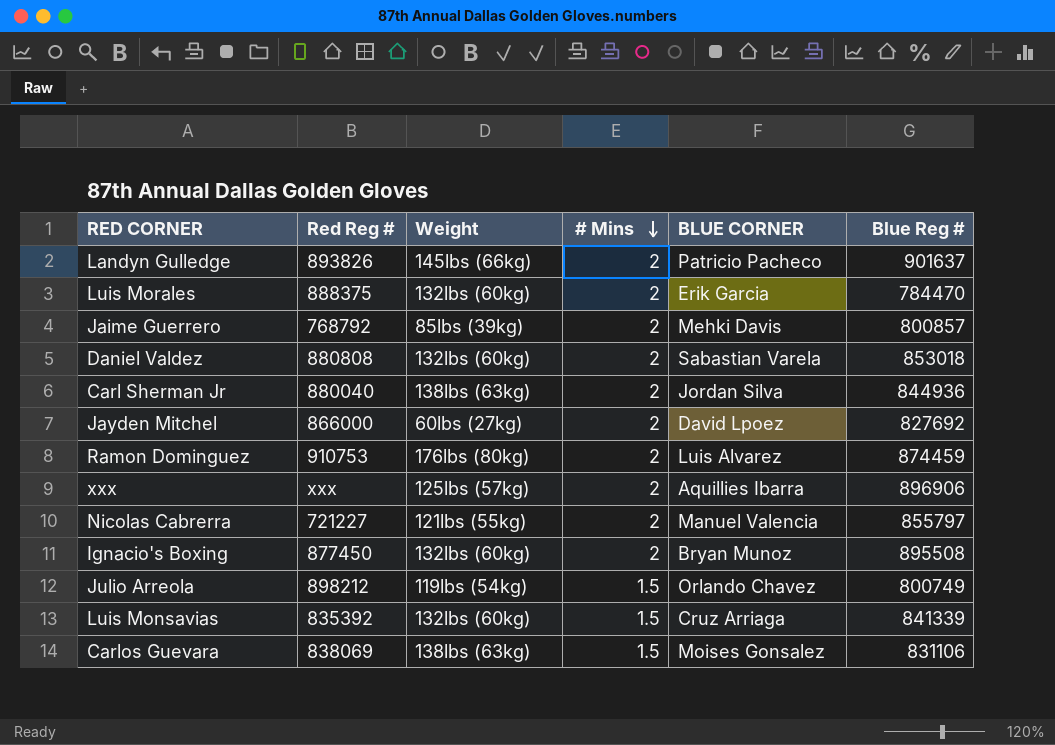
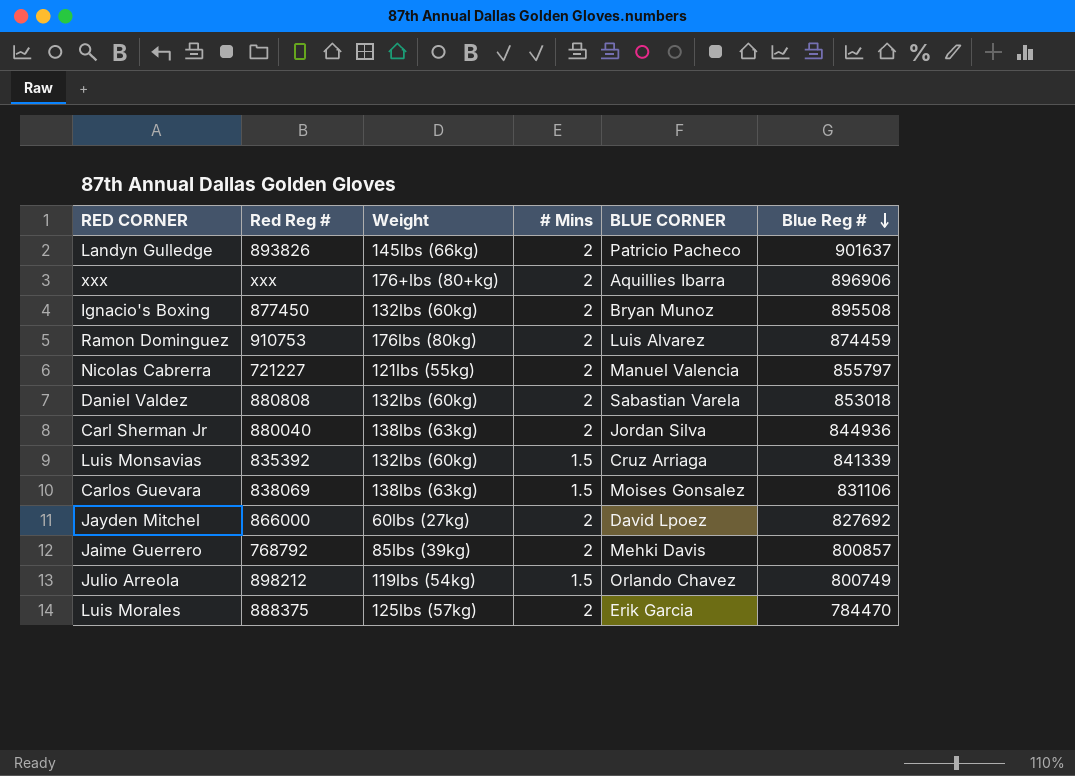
row order: # Mins descending -> Blue Reg # descending
xxx | Weight: 125lbs (57kg) -> 176+lbs (80+kg)
Luis Morales | Weight: 132lbs (60kg) -> 125lbs (57kg)

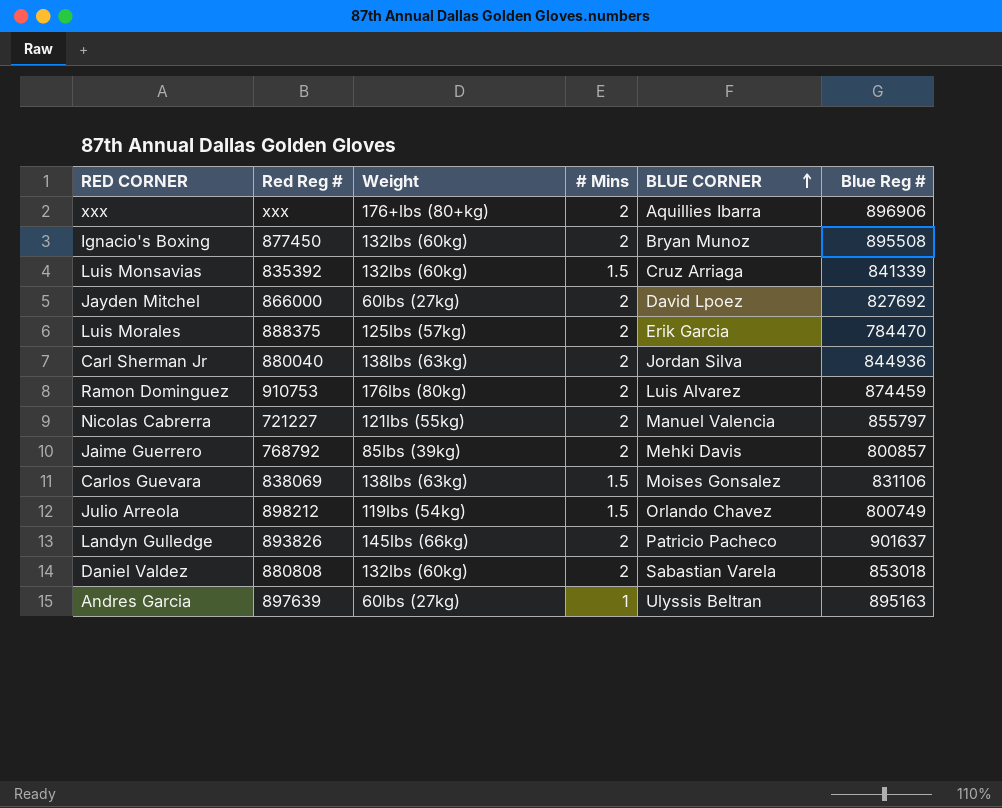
row order: Blue Reg # descending -> BLUE CORNER ascending
row Andres Garcia: none -> 897639 | 60lbs (27kg) | 1 | Ulyssis Beltran | 895163

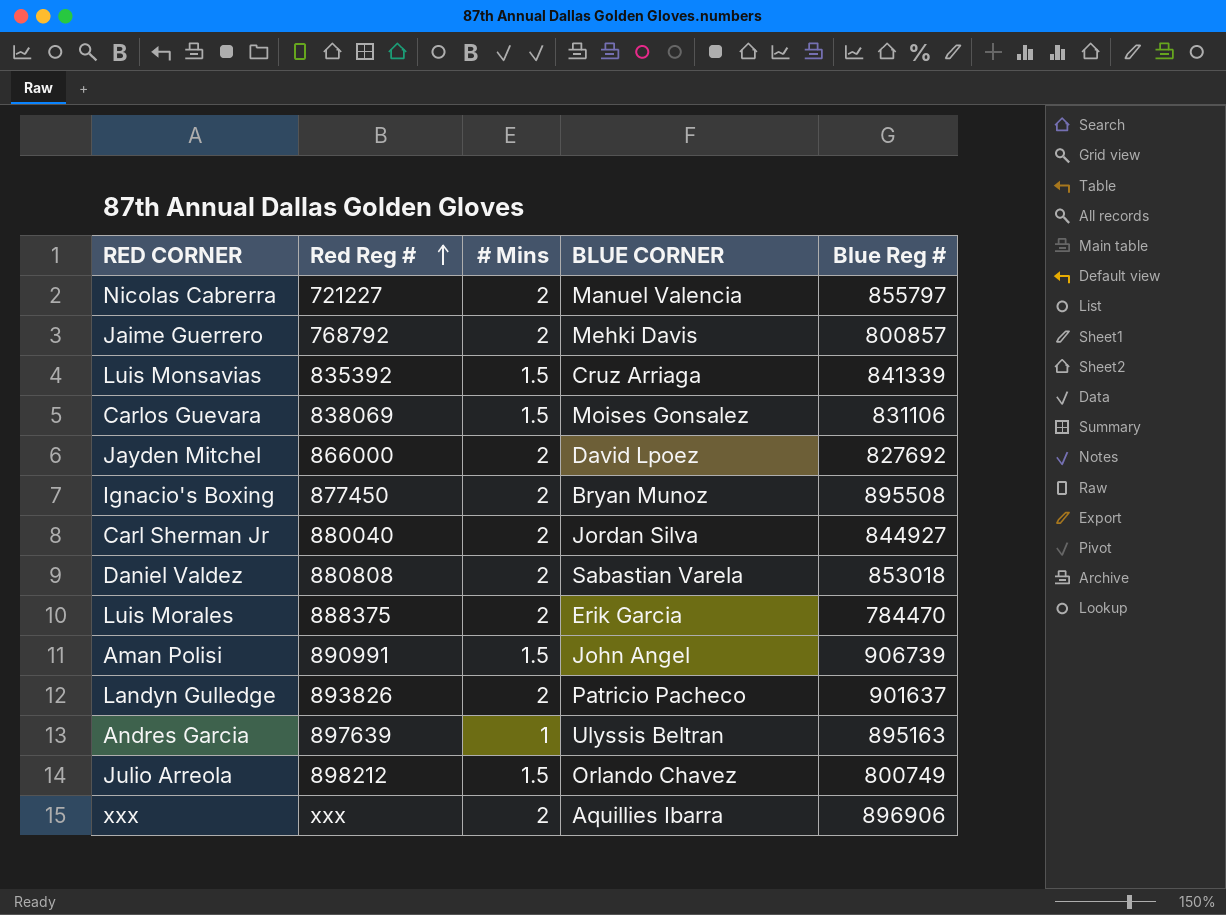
row order: BLUE CORNER ascending -> Red Reg # ascending
column Weight | position: 3 -> none
row Ramon Dominguez: 910753 | 176lbs (80kg) | 2 | Luis Alvarez | 874459 -> none
Carl Sherman Jr | Blue Reg #: 844936 -> 844927
row Aman Polisi: none -> 890991 | 1.5 | John Angel | 906739

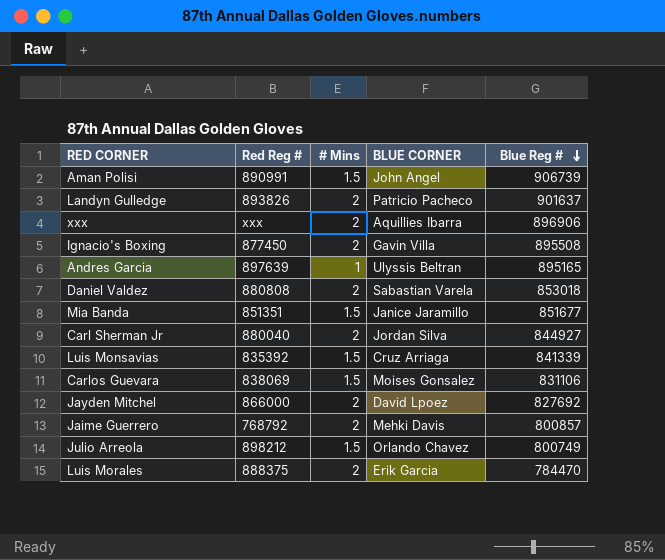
row order: Red Reg # ascending -> Blue Reg # descending
row Nicolas Cabrerra: 721227 | 2 | Manuel Valencia | 855797 -> none
Ignacio's Boxing | BLUE CORNER: Bryan Munoz -> Gavin Villa
Andres Garcia | Blue Reg #: 895163 -> 895165
row Mia Banda: none -> 851351 | 1.5 | Janice Jaramillo | 851677

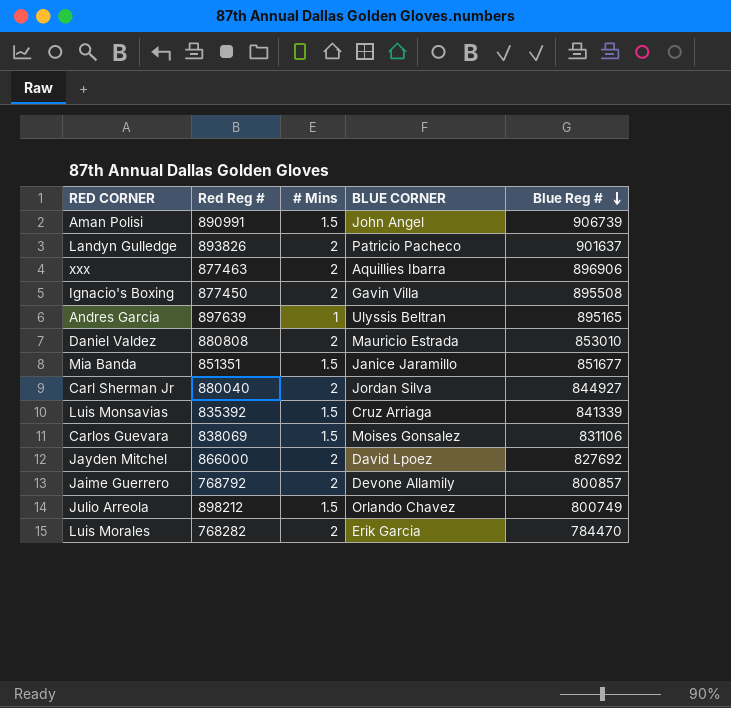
xxx | Red Reg #: xxx -> 877463
Daniel Valdez | BLUE CORNER: Sabastian Varela -> Mauricio Estrada
Daniel Valdez | Blue Reg #: 853018 -> 853010
Jaime Guerrero | BLUE CORNER: Mehki Davis -> Devone Allamily
Luis Morales | Red Reg #: 888375 -> 768282

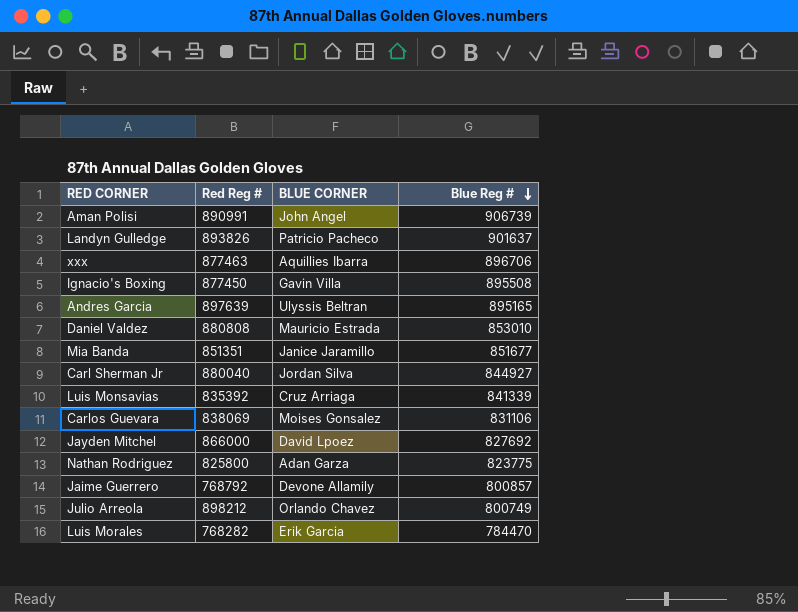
column # Mins | position: 3 -> none
xxx | Blue Reg #: 896906 -> 896706
row Nathan Rodriguez: none -> 825800 | Adan Garza | 823775

